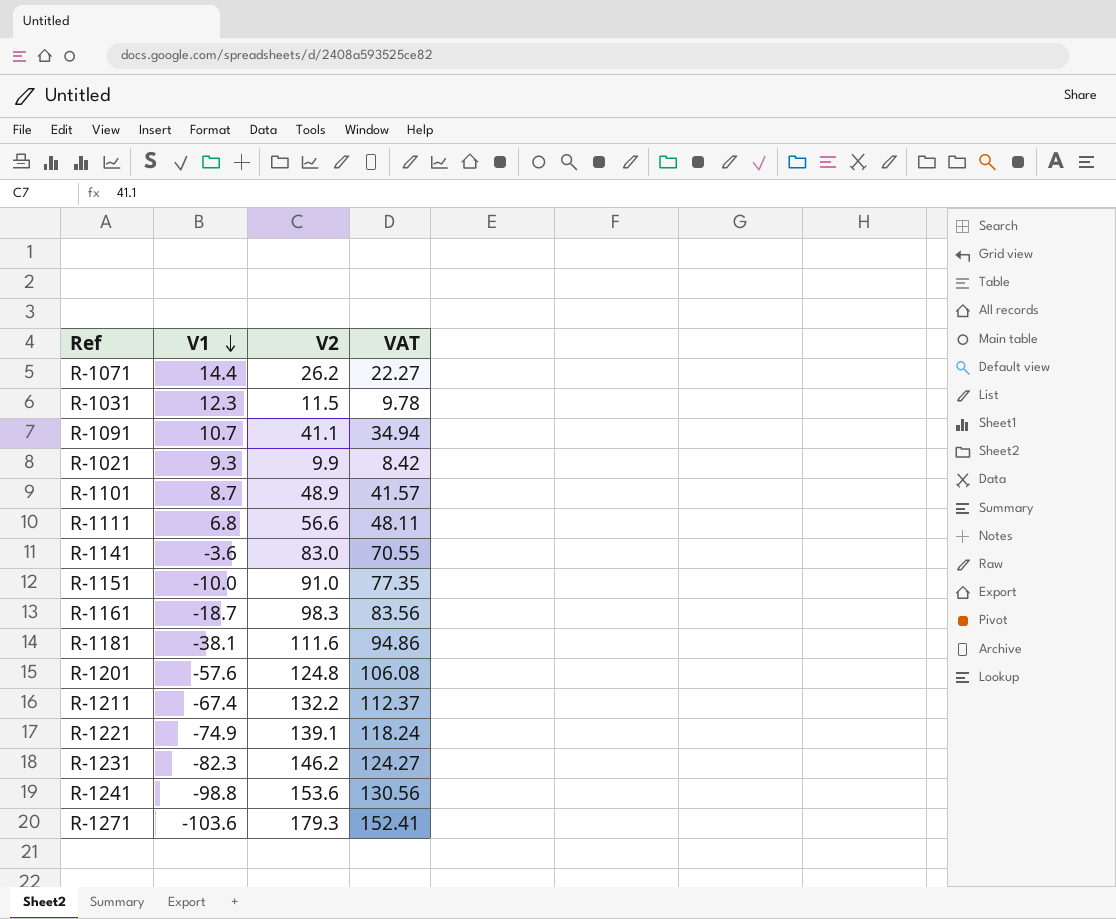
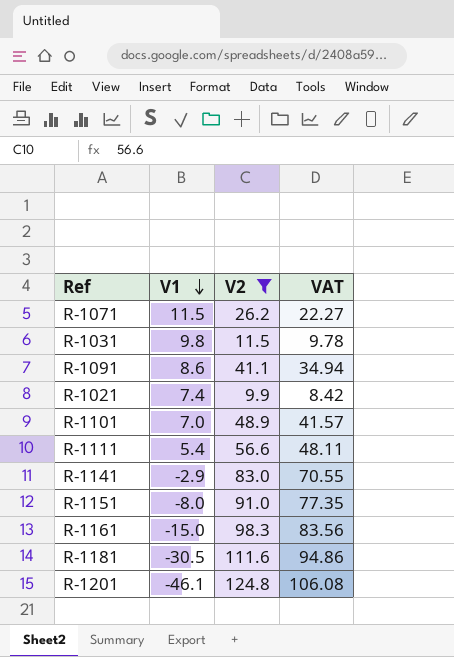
filter: none -> V2 <= 124.8
R-1071 | V1: 14.4 -> 11.5
R-1031 | V1: 12.3 -> 9.8
R-1091 | V1: 10.7 -> 8.6
R-1021 | V1: 9.3 -> 7.4
R-1101 | V1: 8.7 -> 7.0
R-1111 | V1: 6.8 -> 5.4
R-1141 | V1: -3.6 -> -2.9
R-1151 | V1: -10.0 -> -8.0
R-1161 | V1: -18.7 -> -15.0
R-1181 | V1: -38.1 -> -30.5
R-1201 | V1: -57.6 -> -46.1

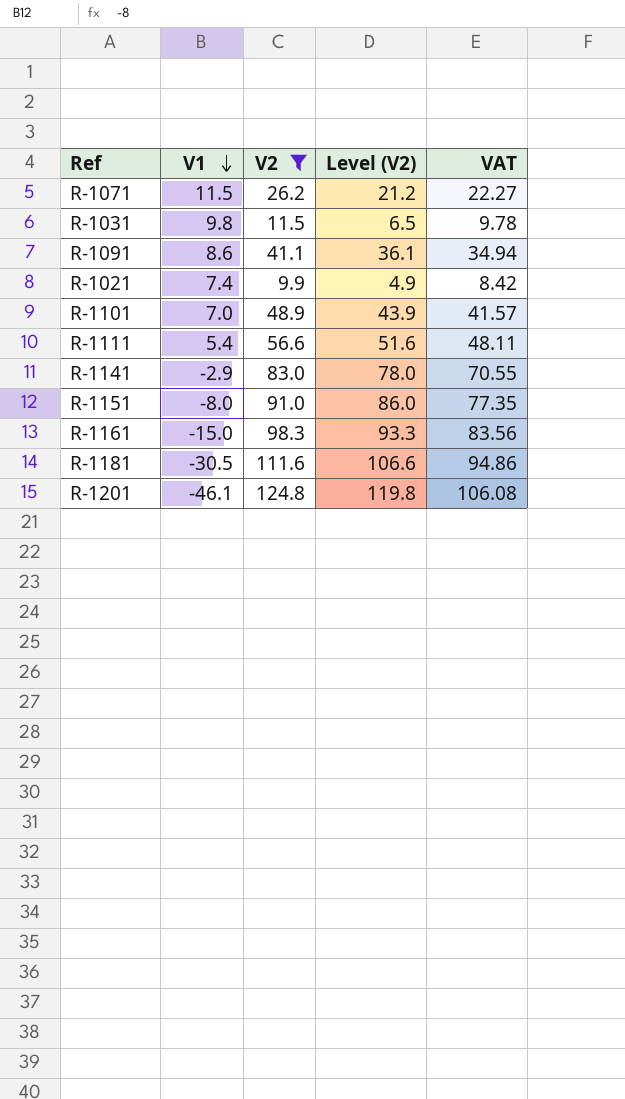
column Level (V2) | formula: none -> [V2] - 5

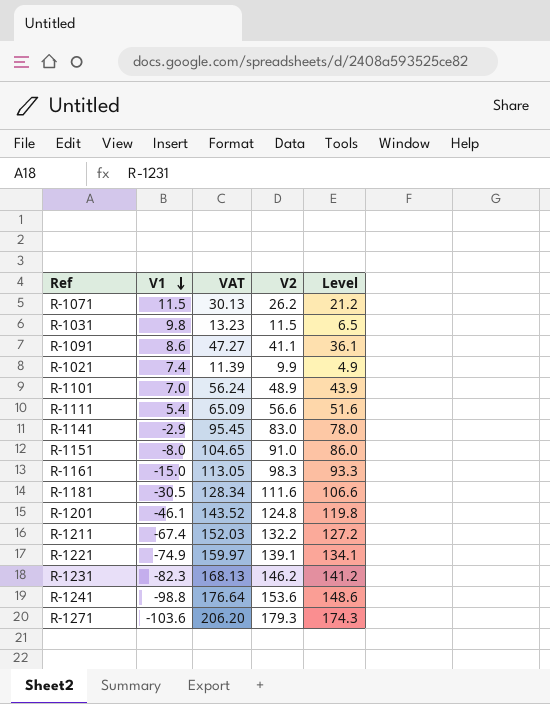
filter: V2 <= 124.8 -> none
column VAT | formula: [V2] * 0.85 -> [V2] * 1.15
column VAT | position: 5 -> 3
column name: Level (V2) -> Level

